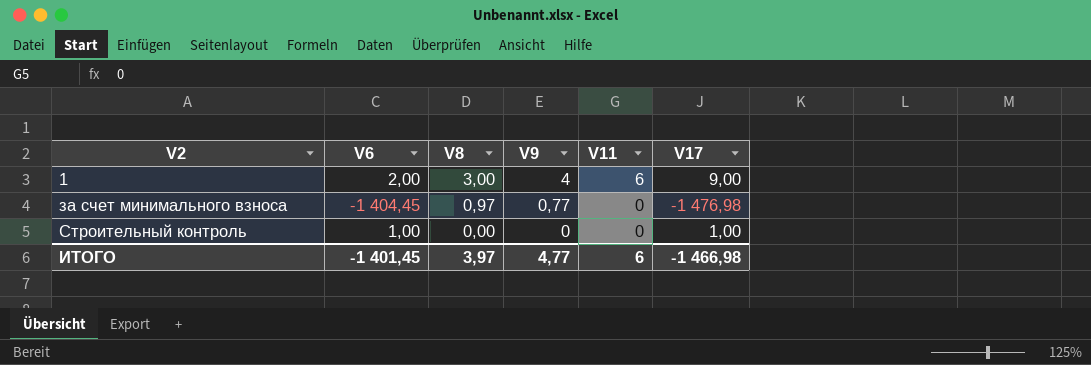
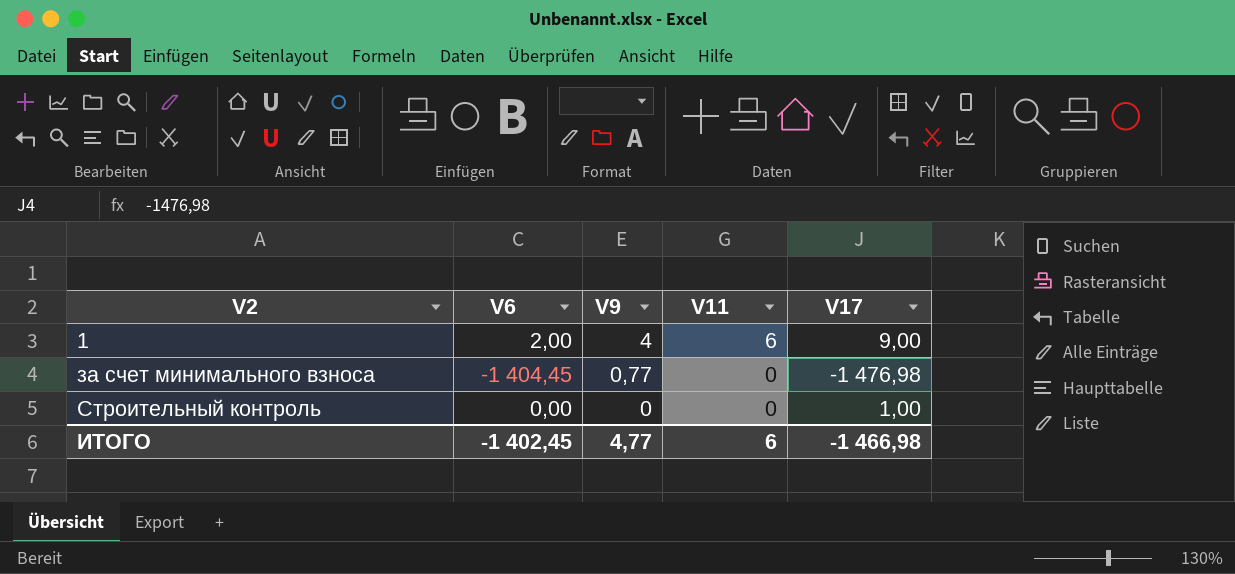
column V8 | position: 3 -> none
Строительный контроль | V6: 1,00 -> 0,00
ИТОГО | V6: -1 401,45 -> -1 402,45

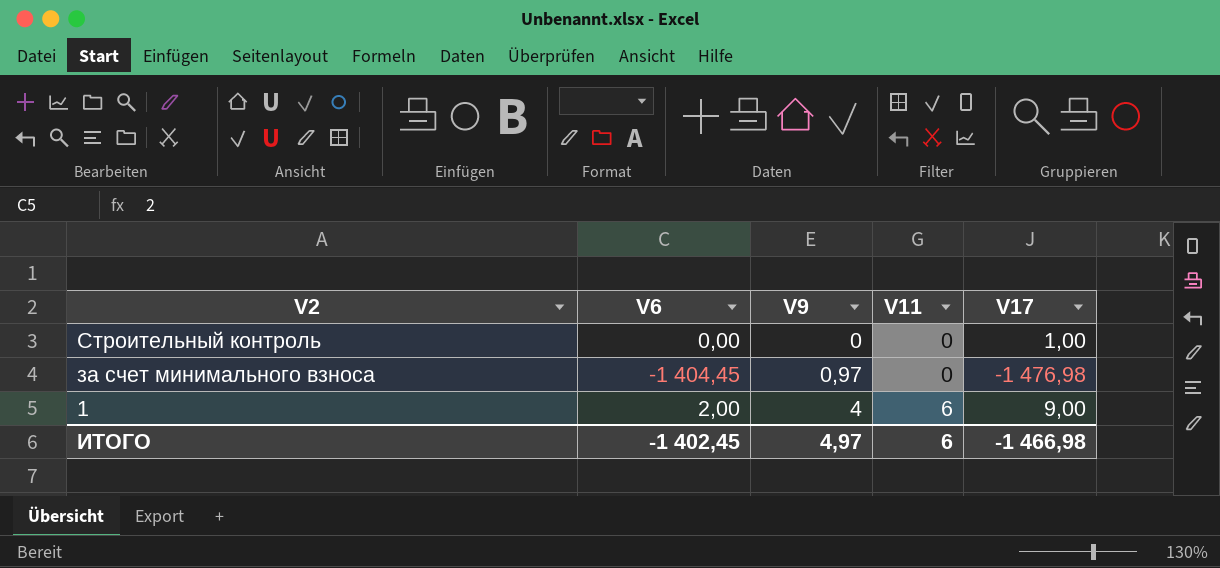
row order: V2 ascending -> V2 descending
за счет минимального взноса | V9: 0,77 -> 0,97
ИТОГО | V9: 4,77 -> 4,97

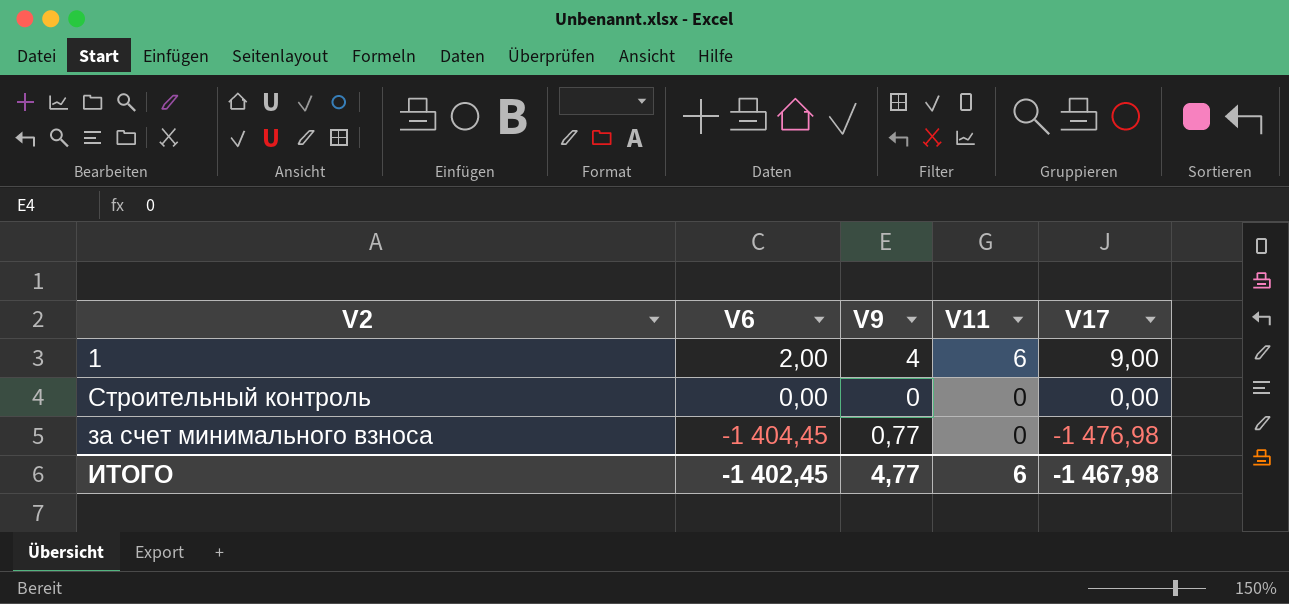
row order: V2 descending -> V6 descending
Строительный контроль | V17: 1,00 -> 0,00
за счет минимального взноса | V9: 0,97 -> 0,77
ИТОГО | V9: 4,97 -> 4,77
ИТОГО | V17: -1 466,98 -> -1 467,98

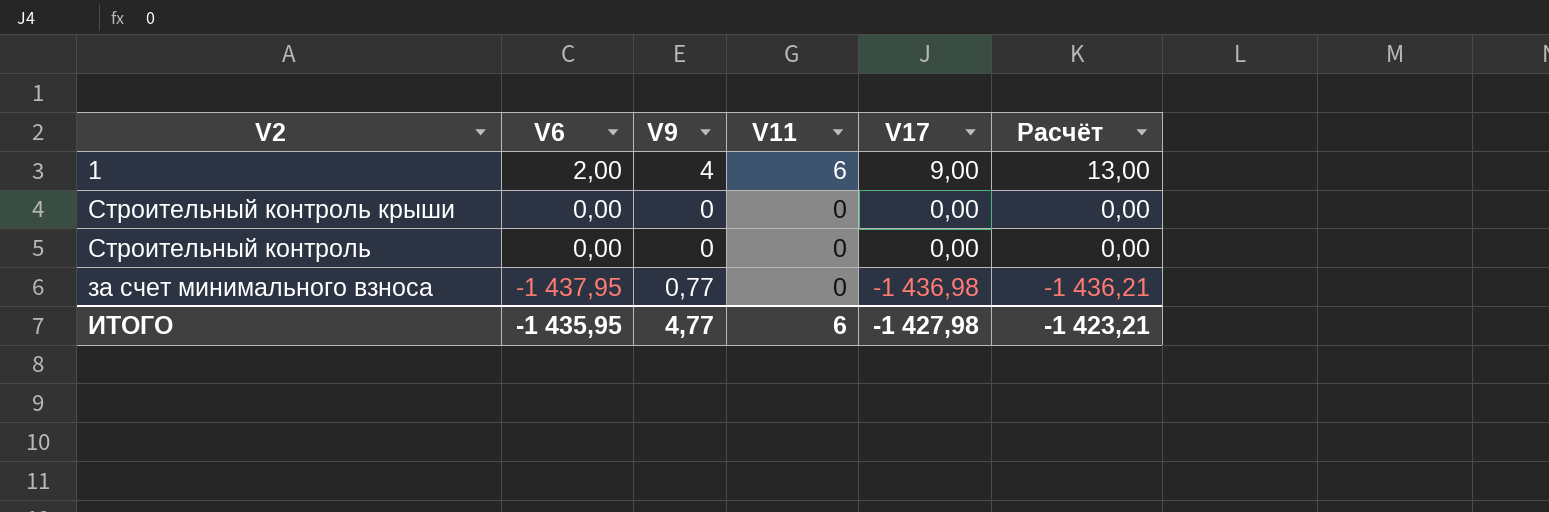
column Расчёт | formula: none -> [V9] + [V17]
row Строительный контроль крыши: none -> 0,00 | 0 | 0 | 0,00 | 0,00
за счет минимального взноса | V6: -1 404,45 -> -1 437,95
за счет минимального взноса | V17: -1 476,98 -> -1 436,98
ИТОГО | V6: -1 402,45 -> -1 435,95
ИТОГО | V17: -1 467,98 -> -1 427,98

